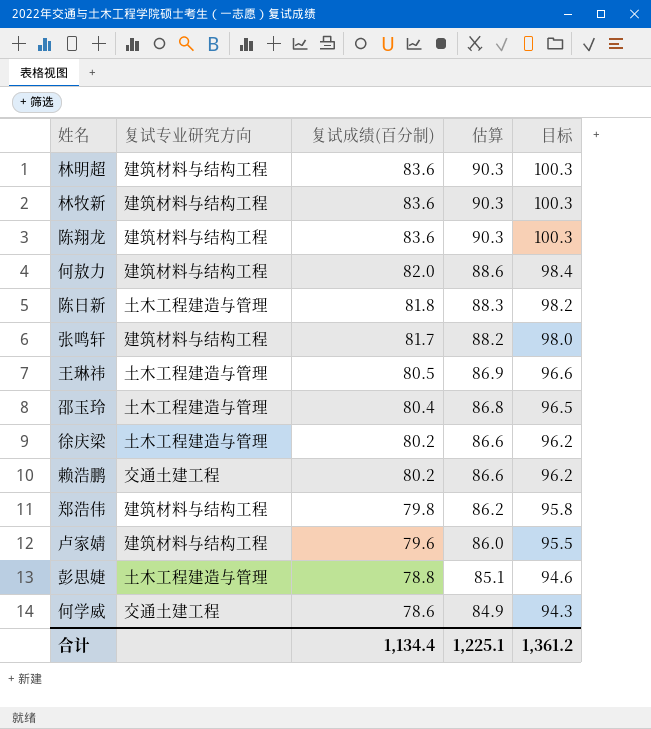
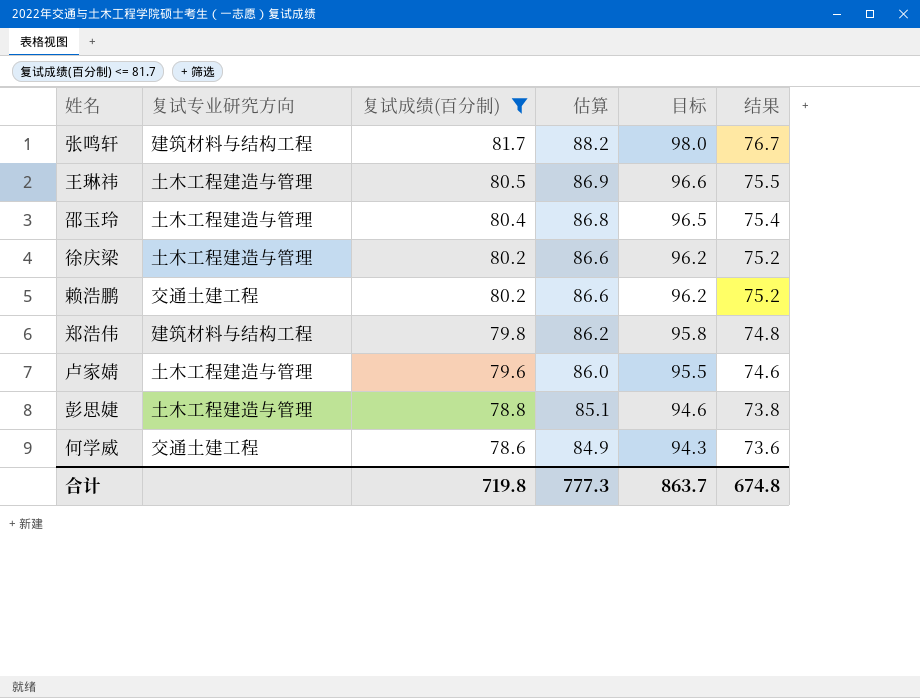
filter: none -> 复试成绩(百分制) <= 81.7
column 结果 | formula: none -> [复试成绩(百分制)] - 5
卢家婧 | 复试专业研究方向: 建筑材料与结构工程 -> 土木工程建造与管理
合计 | 复试成绩(百分制): 1,134.4 -> 719.8
合计 | 估算: 1,225.1 -> 777.3
合计 | 目标: 1,361.2 -> 863.7

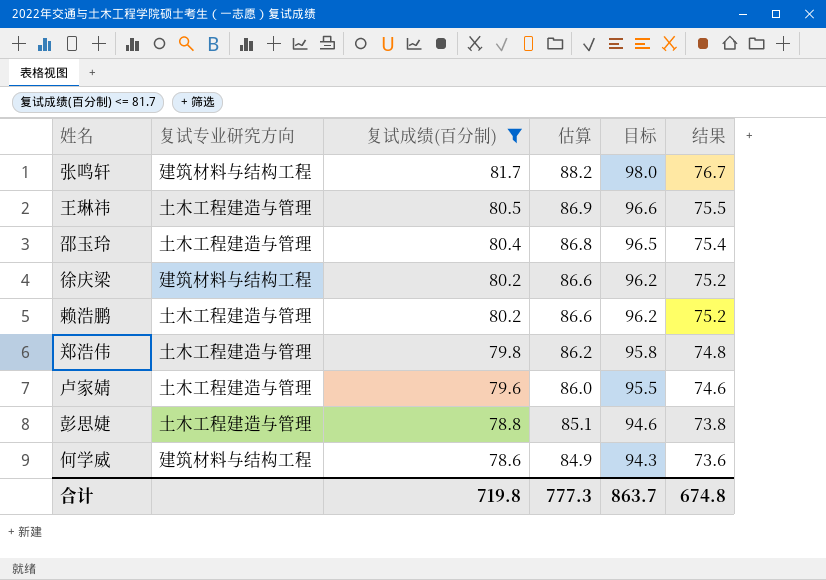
徐庆梁 | 复试专业研究方向: 土木工程建造与管理 -> 建筑材料与结构工程
赖浩鹏 | 复试专业研究方向: 交通土建工程 -> 土木工程建造与管理
郑浩伟 | 复试专业研究方向: 建筑材料与结构工程 -> 土木工程建造与管理
何学威 | 复试专业研究方向: 交通土建工程 -> 建筑材料与结构工程

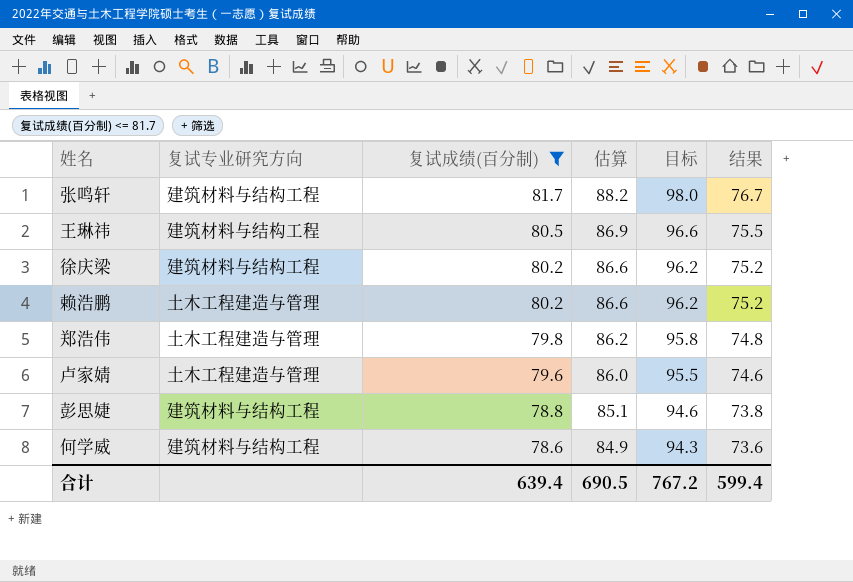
row 邵玉玲: 土木工程建造与管理 | 80.4 | 86.8 | 96.5 | 75.4 -> none
王琳祎 | 复试专业研究方向: 土木工程建造与管理 -> 建筑材料与结构工程
彭思婕 | 复试专业研究方向: 土木工程建造与管理 -> 建筑材料与结构工程
合计 | 复试成绩(百分制): 719.8 -> 639.4
合计 | 估算: 777.3 -> 690.5
合计 | 目标: 863.7 -> 767.2
合计 | 结果: 674.8 -> 599.4

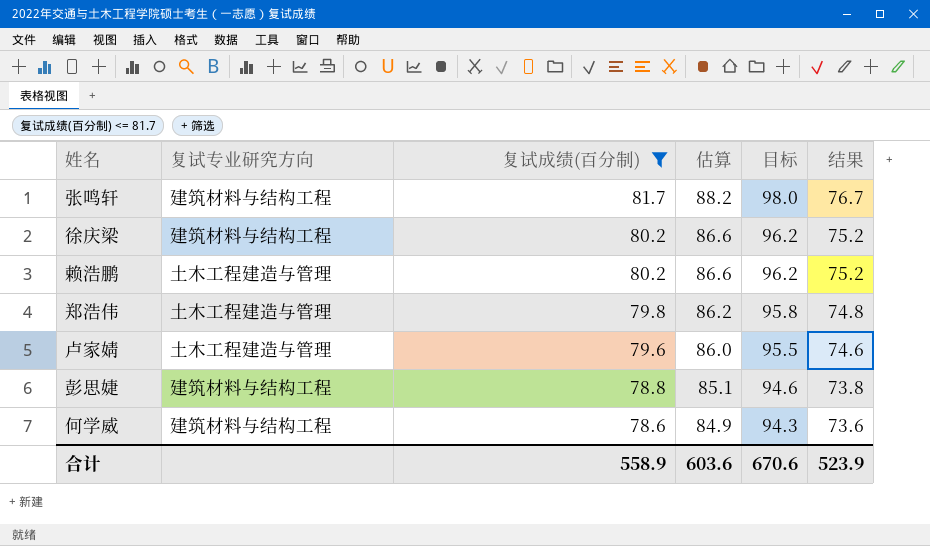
row 王琳祎: 建筑材料与结构工程 | 80.5 | 86.9 | 96.6 | 75.5 -> none
合计 | 复试成绩(百分制): 639.4 -> 558.9
合计 | 估算: 690.5 -> 603.6
合计 | 目标: 767.2 -> 670.6
合计 | 结果: 599.4 -> 523.9

